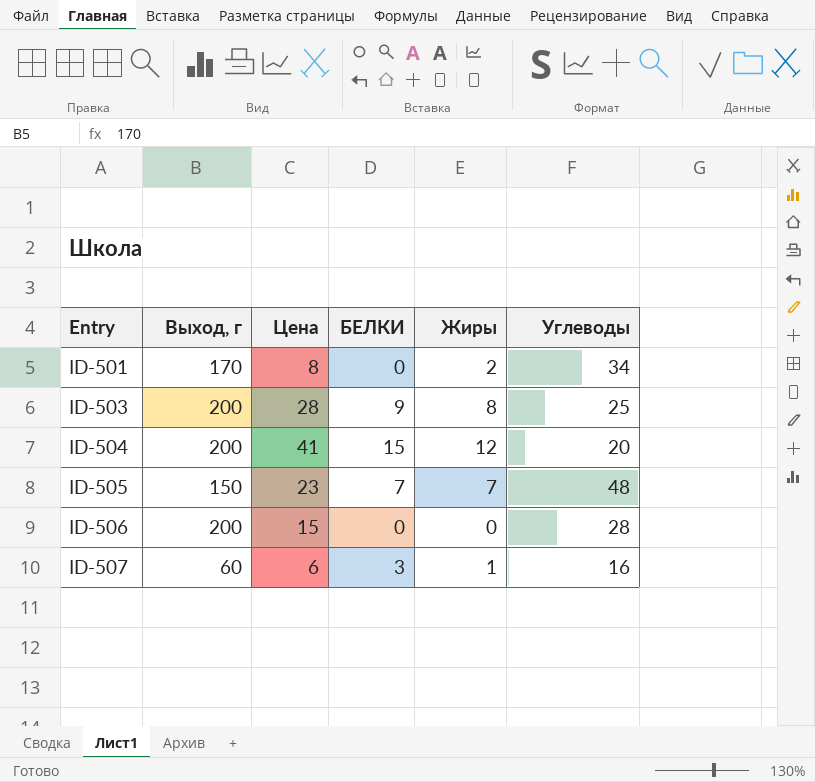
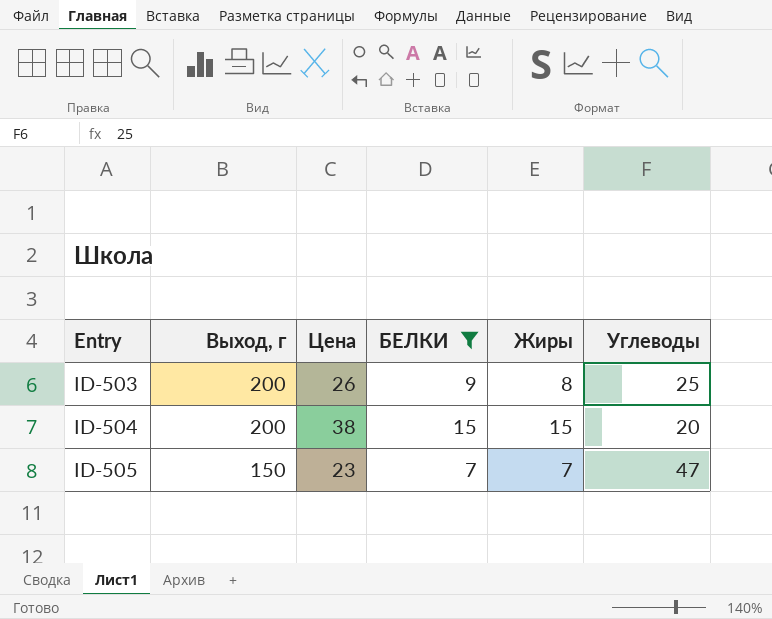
filter: none -> БЕЛКИ >= 7
ID-503 | Цена: 28 -> 26
ID-504 | Цена: 41 -> 38
ID-504 | Жиры: 12 -> 15
ID-505 | Углеводы: 48 -> 47

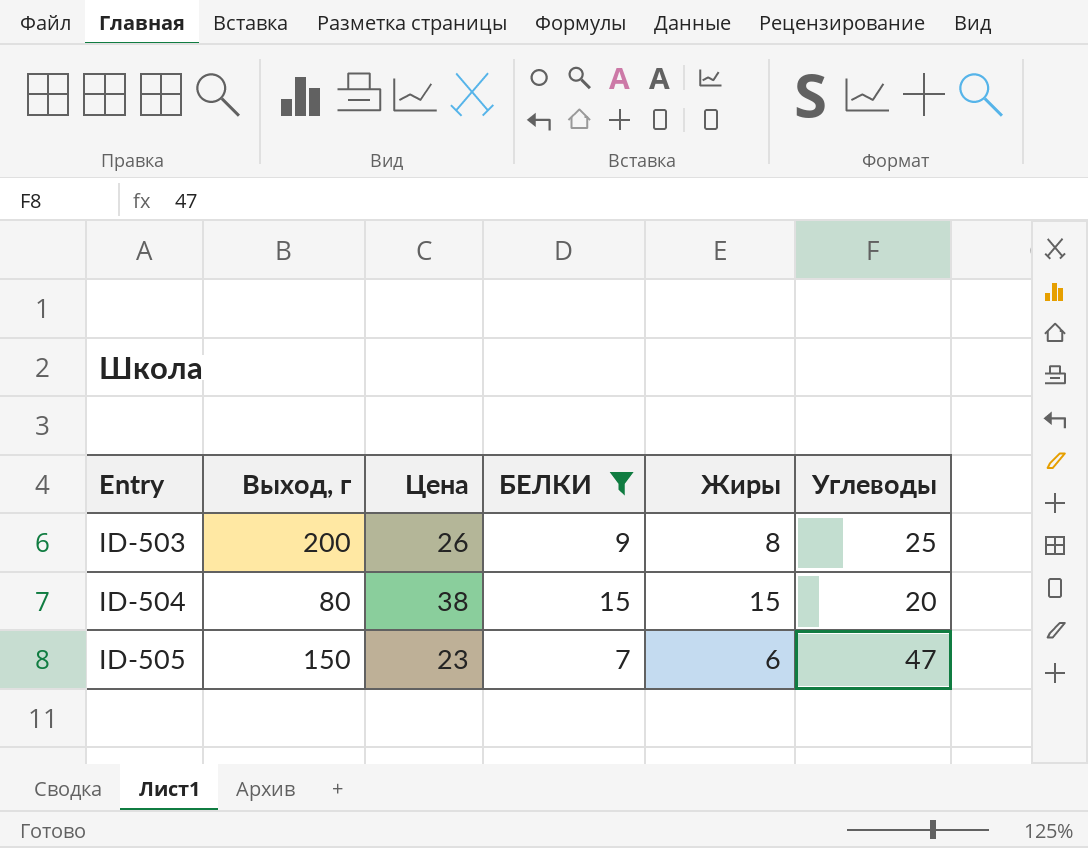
ID-504 | Выход, г: 200 -> 80
ID-505 | Жиры: 7 -> 6

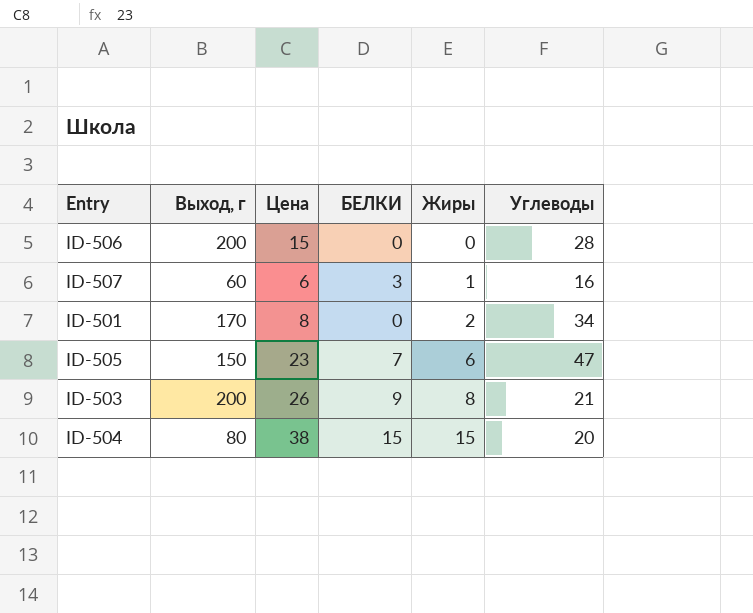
filter: БЕЛКИ >= 7 -> none
row order: Entry ascending -> Жиры ascending
ID-503 | Углеводы: 25 -> 21

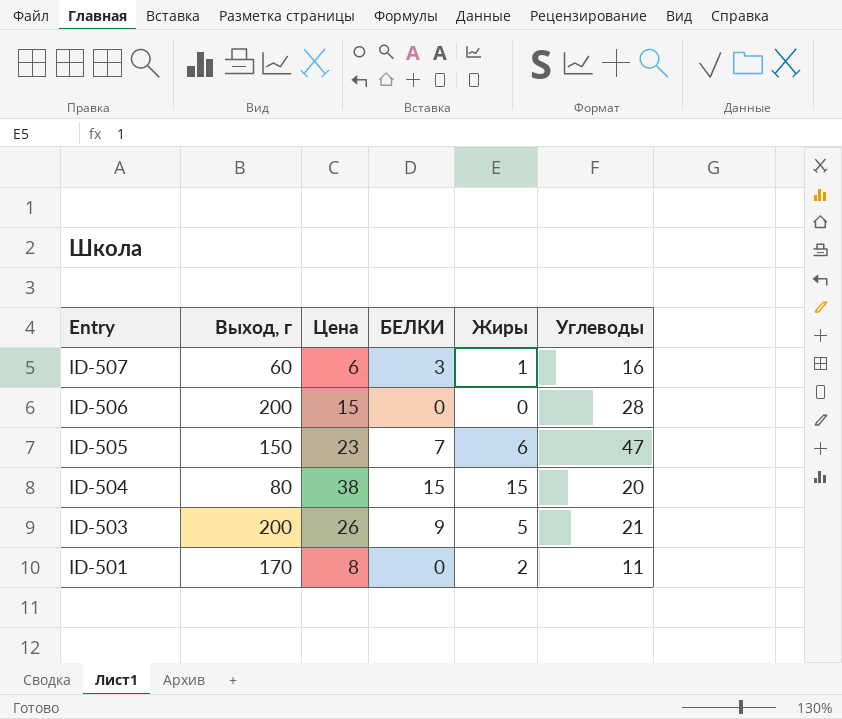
row order: Жиры ascending -> Entry descending
ID-503 | Жиры: 8 -> 5
ID-501 | Углеводы: 34 -> 11

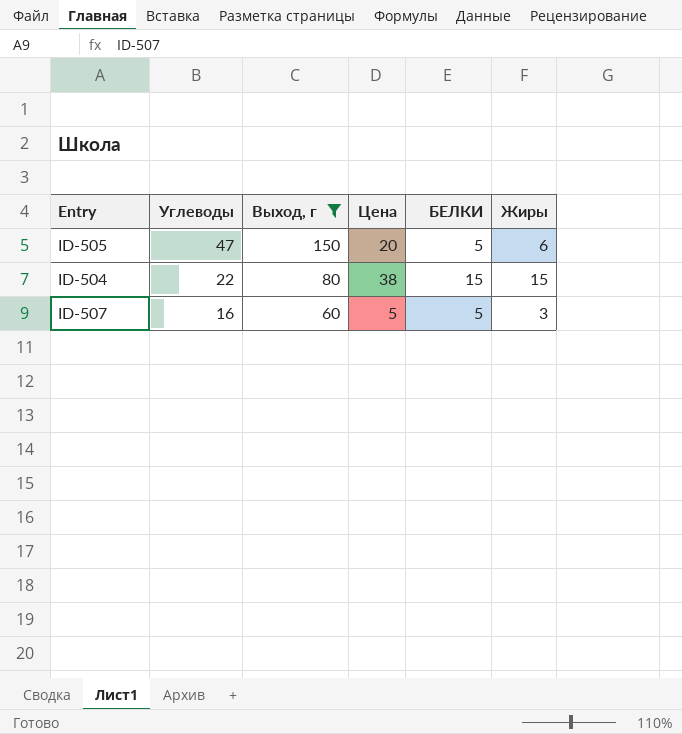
filter: none -> Выход, г <= 150
row order: Entry descending -> Углеводы descending
column Углеводы | position: 6 -> 2
ID-505 | Цена: 23 -> 20
ID-505 | БЕЛКИ: 7 -> 5
ID-504 | Углеводы: 20 -> 22
ID-507 | Цена: 6 -> 5
ID-507 | БЕЛКИ: 3 -> 5
ID-507 | Жиры: 1 -> 3

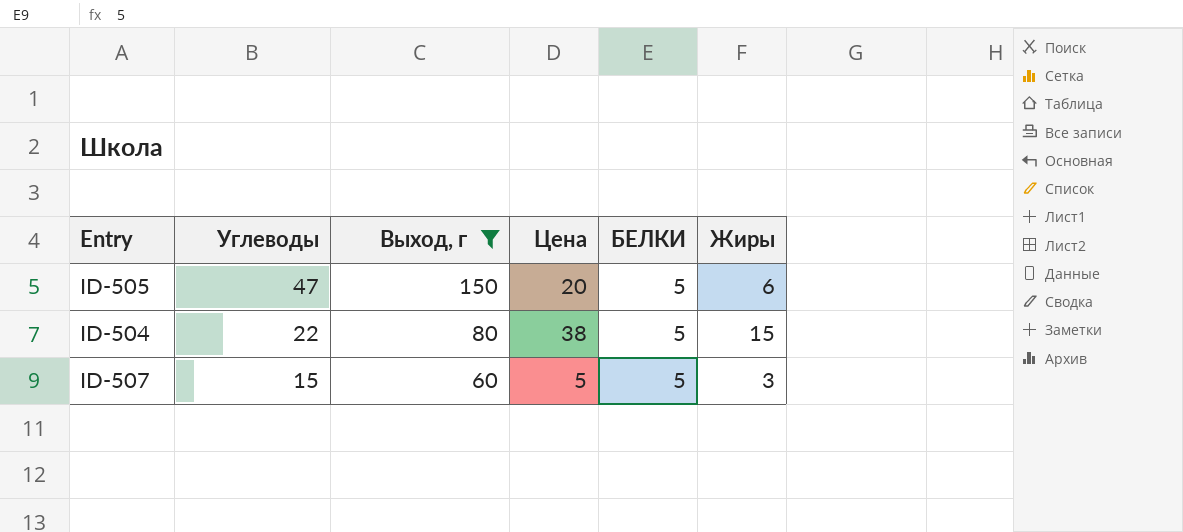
ID-504 | БЕЛКИ: 15 -> 5
ID-507 | Углеводы: 16 -> 15

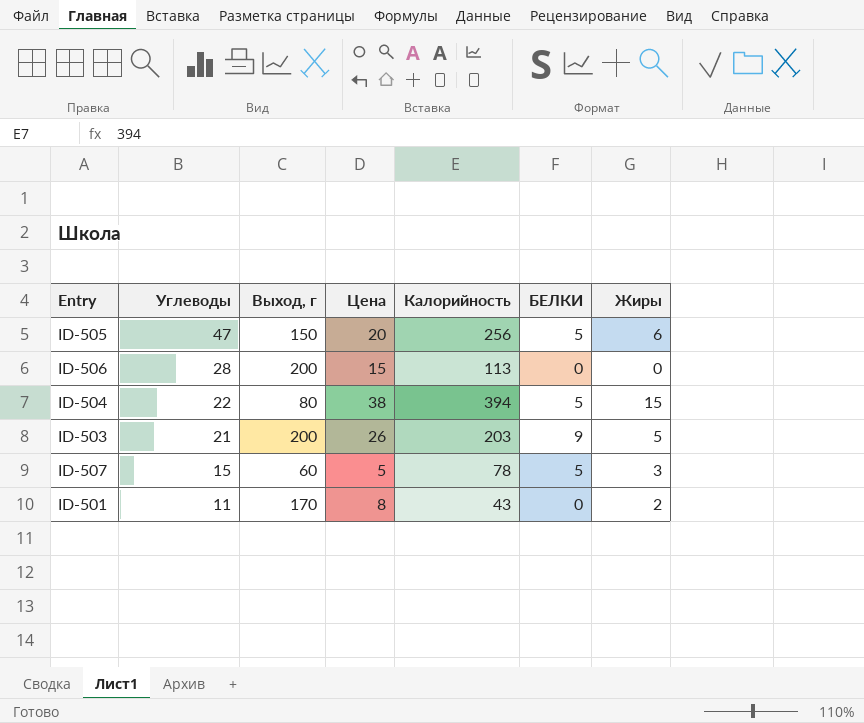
filter: Выход, г <= 150 -> none
column Калорийность | position: none -> 5

